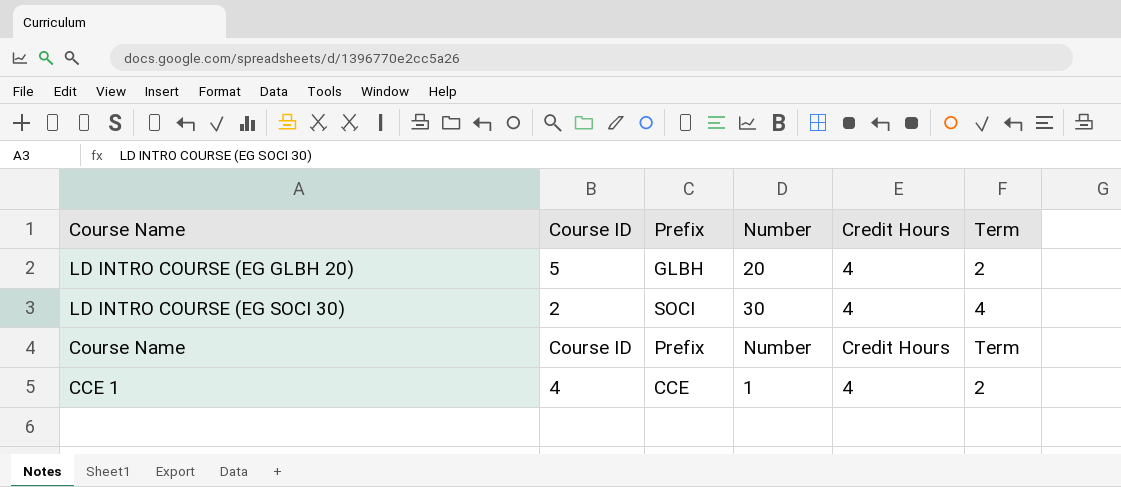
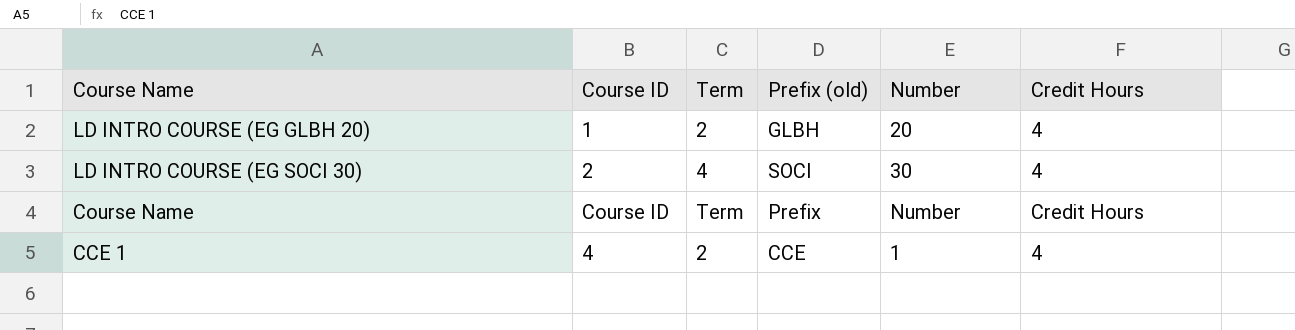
column Term | position: 6 -> 3
column name: Prefix -> Prefix (old)
LD INTRO COURSE (EG GLBH 20) | Course ID: 5 -> 1

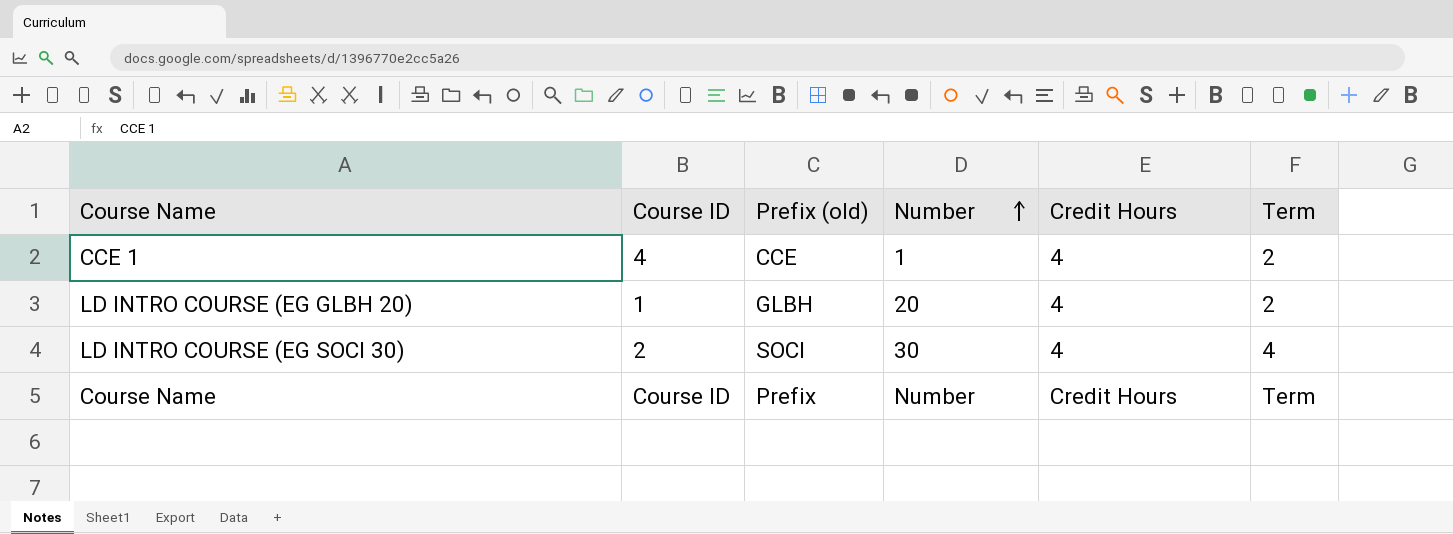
row order: none -> Number ascending
column Term | position: 3 -> 6

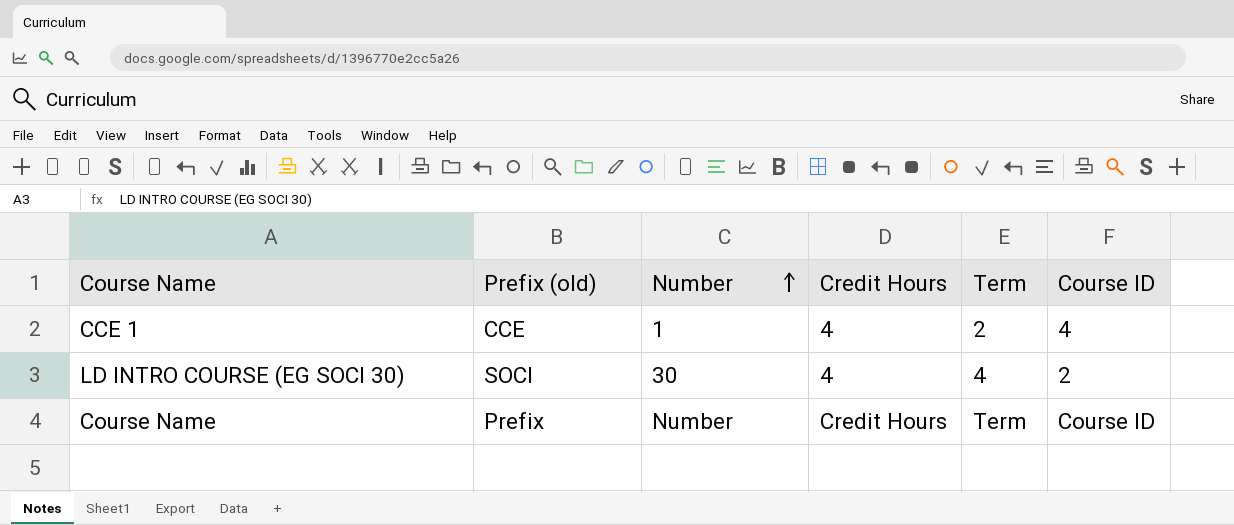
column Course ID | position: 2 -> 6
row LD INTRO COURSE (EG GLBH 20): 1 | GLBH | 20 | 4 | 2 -> none

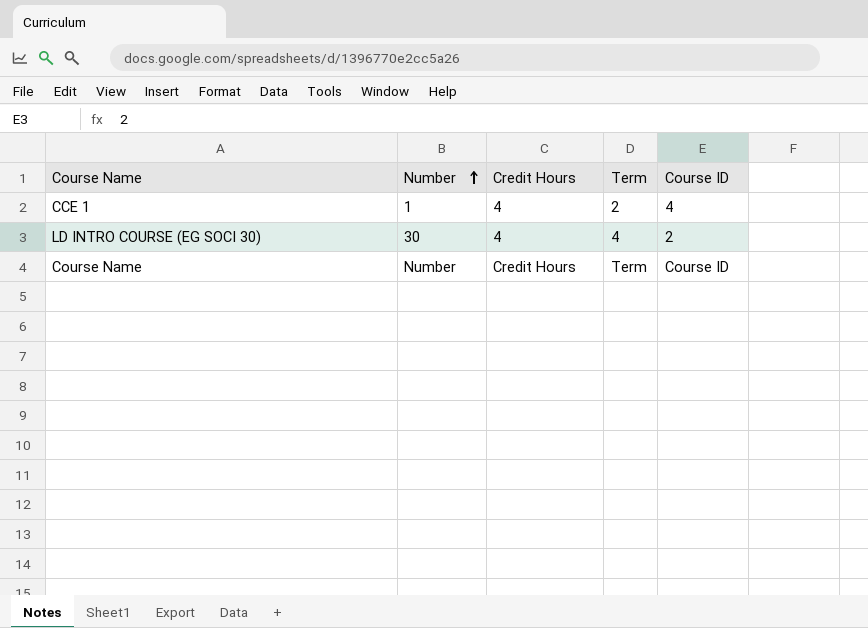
column Prefix (old) | position: 2 -> none

